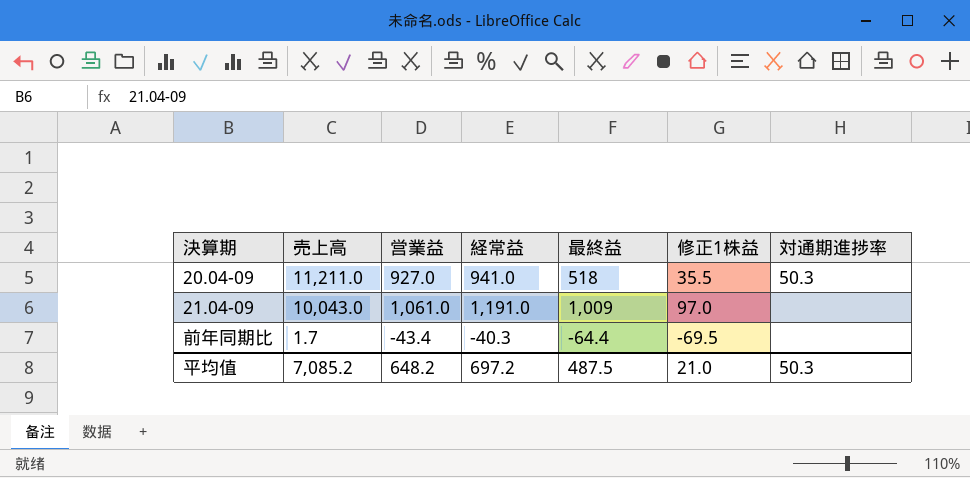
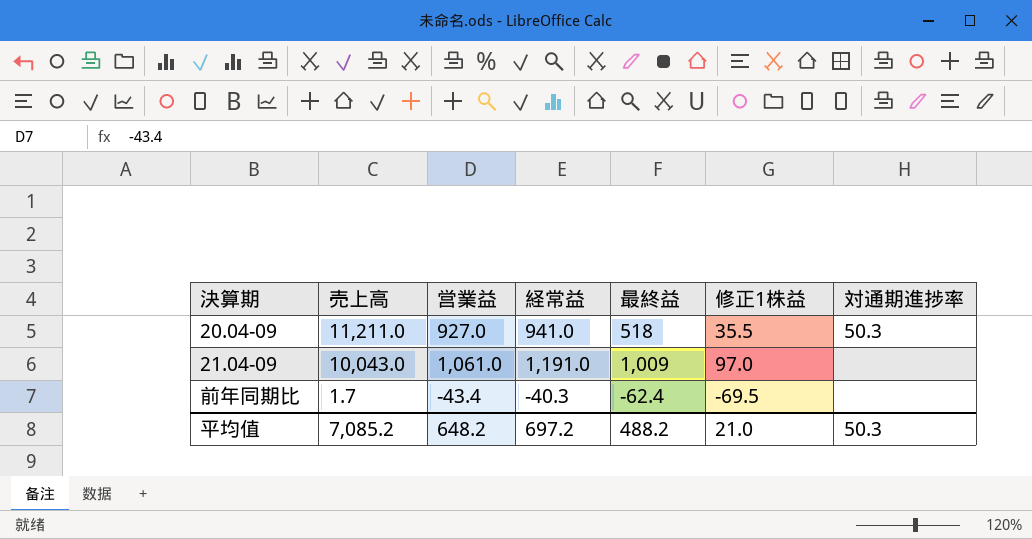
前年同期比 | 最終益: -64.4 -> -62.4
平均值 | 最終益: 487.5 -> 488.2

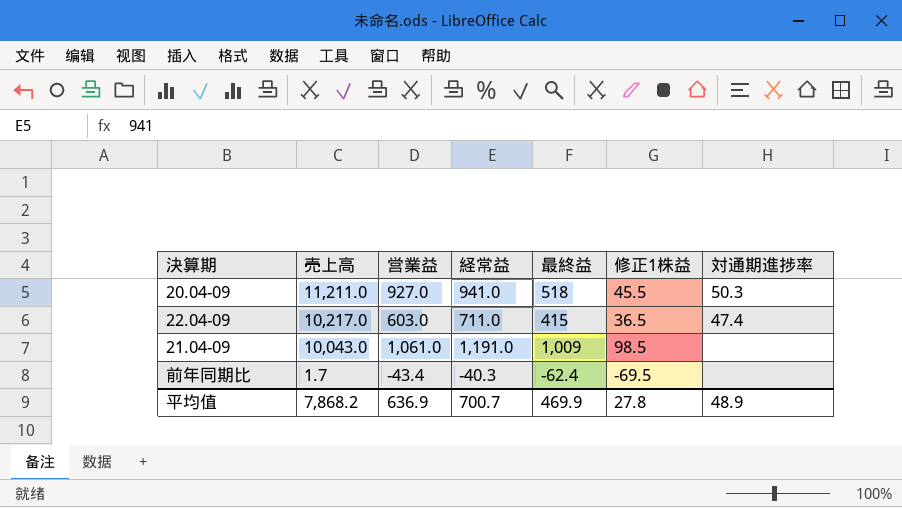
20.04-09 | 修正1株益: 35.5 -> 45.5
row 22.04-09: none -> 10,217.0 | 603.0 | 711.0 | 415 | 36.5 | 47.4
21.04-09 | 修正1株益: 97.0 -> 98.5
平均值 | 売上高: 7,085.2 -> 7,868.2
平均值 | 営業益: 648.2 -> 636.9
平均值 | 経常益: 697.2 -> 700.7
平均值 | 最終益: 488.2 -> 469.9
平均值 | 修正1株益: 21.0 -> 27.8
平均值 | 対通期進捗率: 50.3 -> 48.9

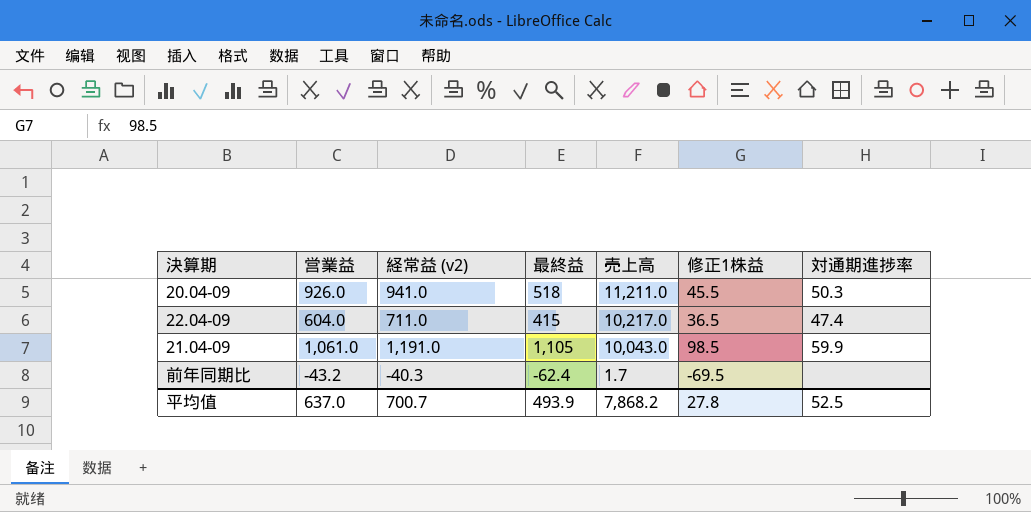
column name: 経常益 -> 経常益 (v2)
column 売上高 | position: 2 -> 5
20.04-09 | 営業益: 927.0 -> 926.0
22.04-09 | 営業益: 603.0 -> 604.0
21.04-09 | 最終益: 1,009 -> 1,105
21.04-09 | 対通期進捗率: none -> 59.9
前年同期比 | 営業益: -43.4 -> -43.2
平均值 | 営業益: 636.9 -> 637.0
平均值 | 最終益: 469.9 -> 493.9
平均值 | 対通期進捗率: 48.9 -> 52.5

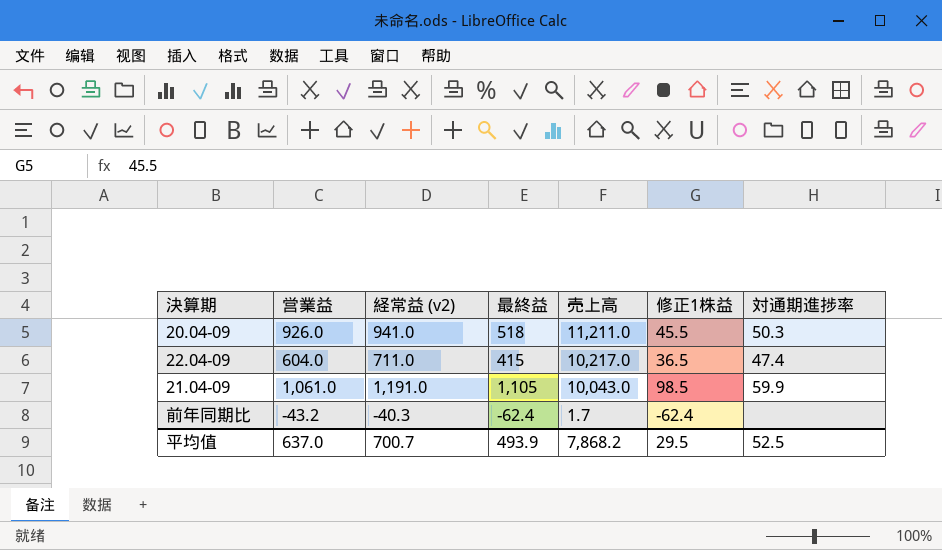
前年同期比 | 修正1株益: -69.5 -> -62.4
平均值 | 修正1株益: 27.8 -> 29.5

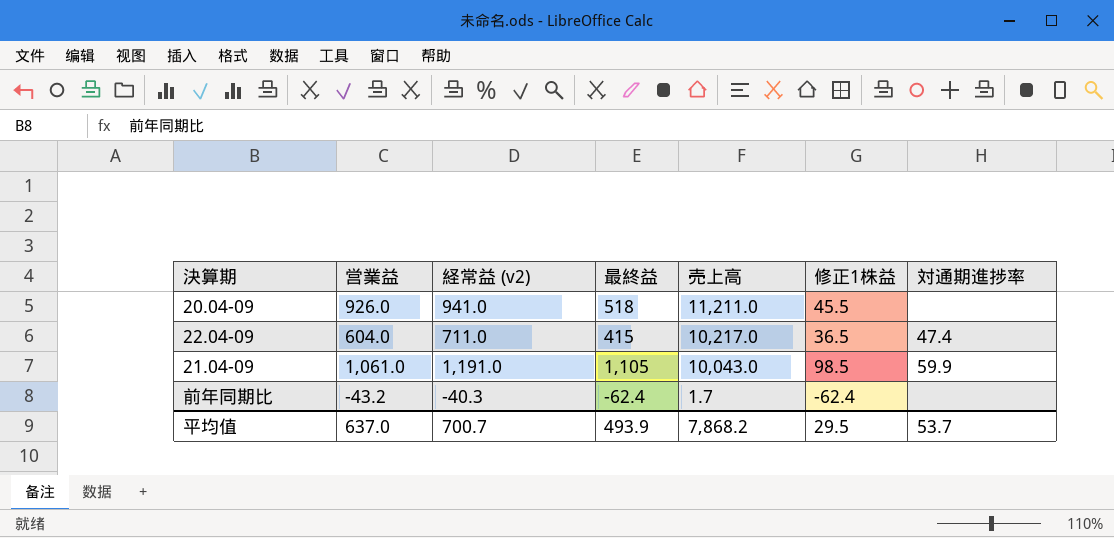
20.04-09 | 対通期進捗率: 50.3 -> none
平均值 | 対通期進捗率: 52.5 -> 53.7

